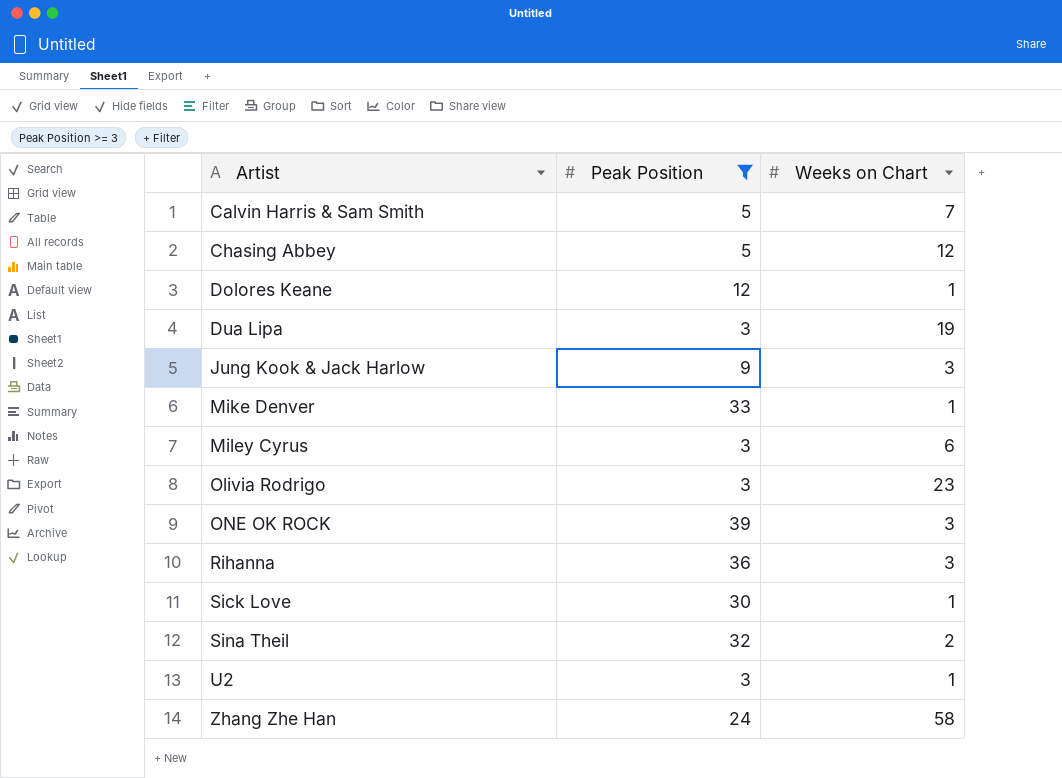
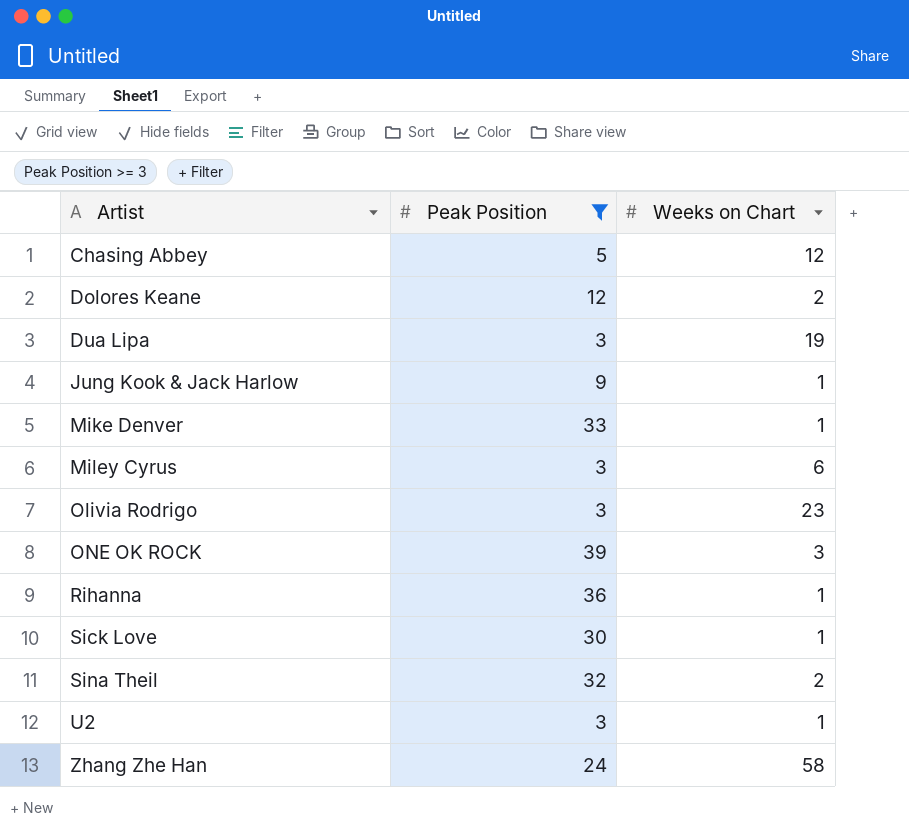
row Calvin Harris & Sam Smith: 5 | 7 -> none
Dolores Keane | Weeks on Chart: 1 -> 2
Jung Kook & Jack Harlow | Weeks on Chart: 3 -> 1
Rihanna | Weeks on Chart: 3 -> 1

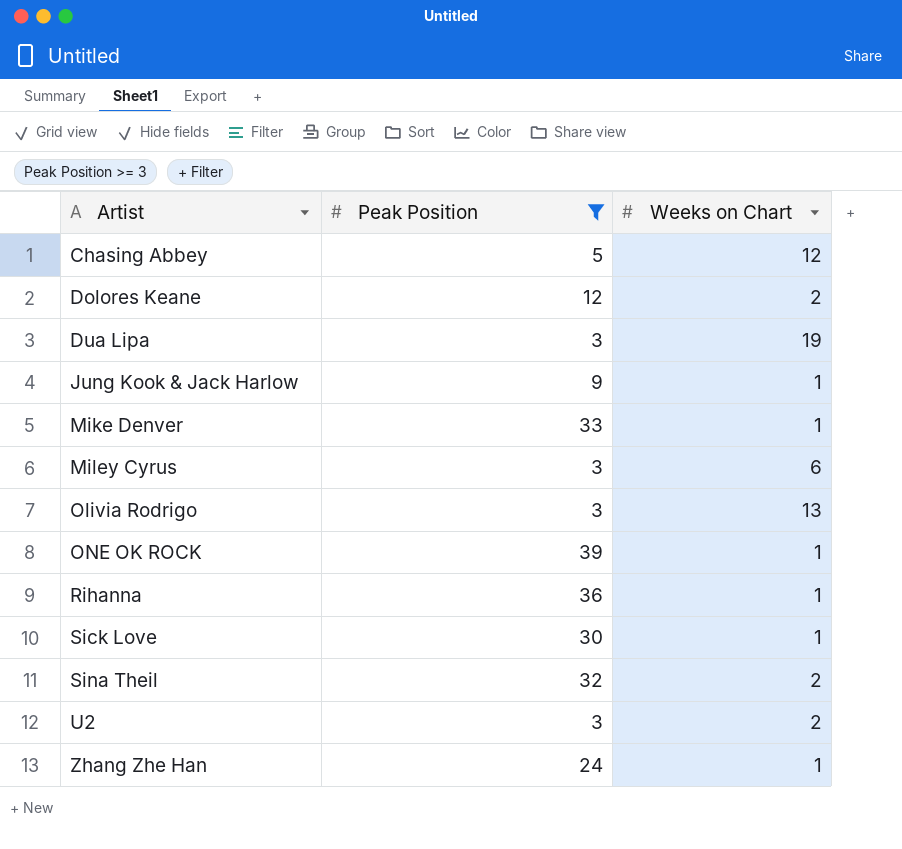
Olivia Rodrigo | Weeks on Chart: 23 -> 13
ONE OK ROCK | Weeks on Chart: 3 -> 1
U2 | Weeks on Chart: 1 -> 2
Zhang Zhe Han | Weeks on Chart: 58 -> 1

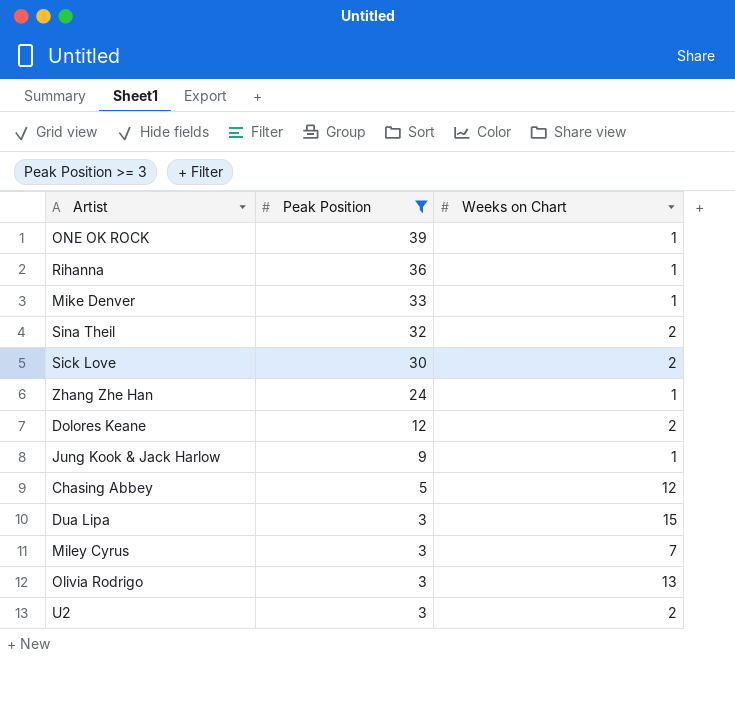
row order: Artist ascending -> Peak Position descending
Sick Love | Weeks on Chart: 1 -> 2
Dua Lipa | Weeks on Chart: 19 -> 15
Miley Cyrus | Weeks on Chart: 6 -> 7

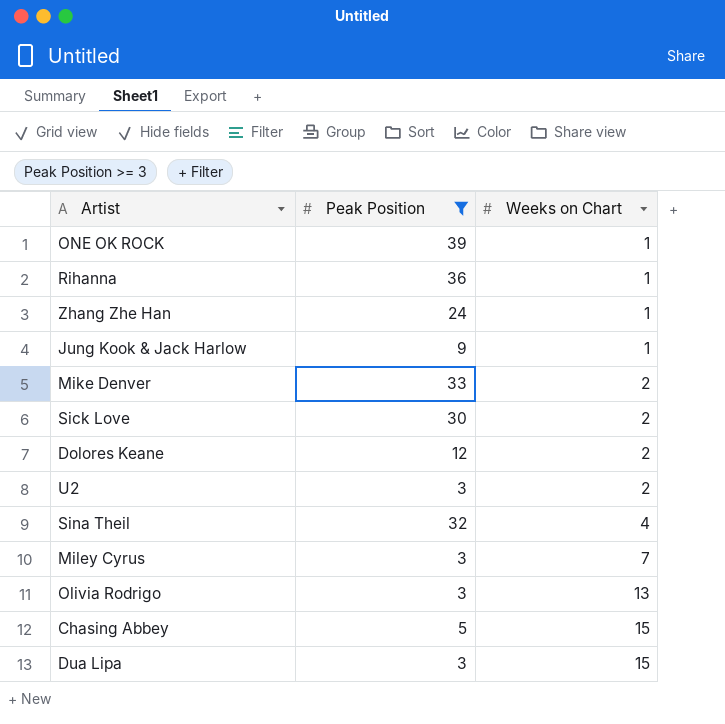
row order: Peak Position descending -> Weeks on Chart ascending
Mike Denver | Weeks on Chart: 1 -> 2
Sina Theil | Weeks on Chart: 2 -> 4
Chasing Abbey | Weeks on Chart: 12 -> 15

